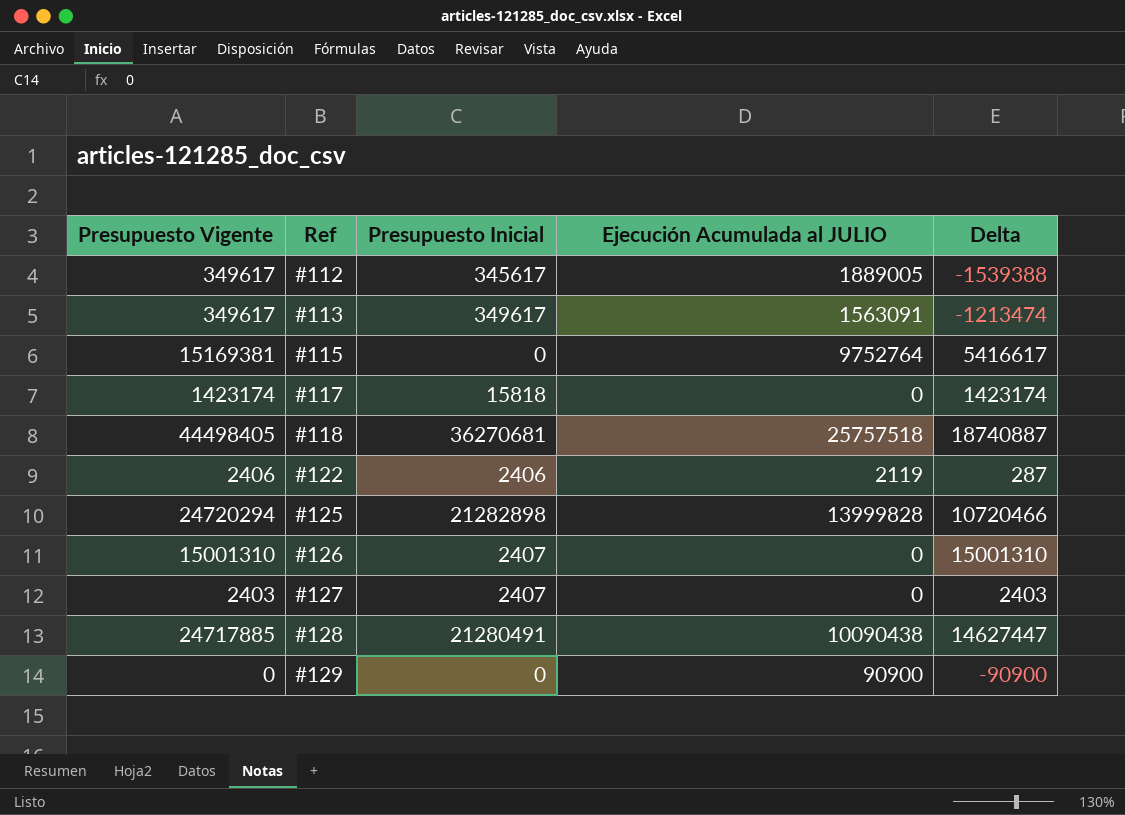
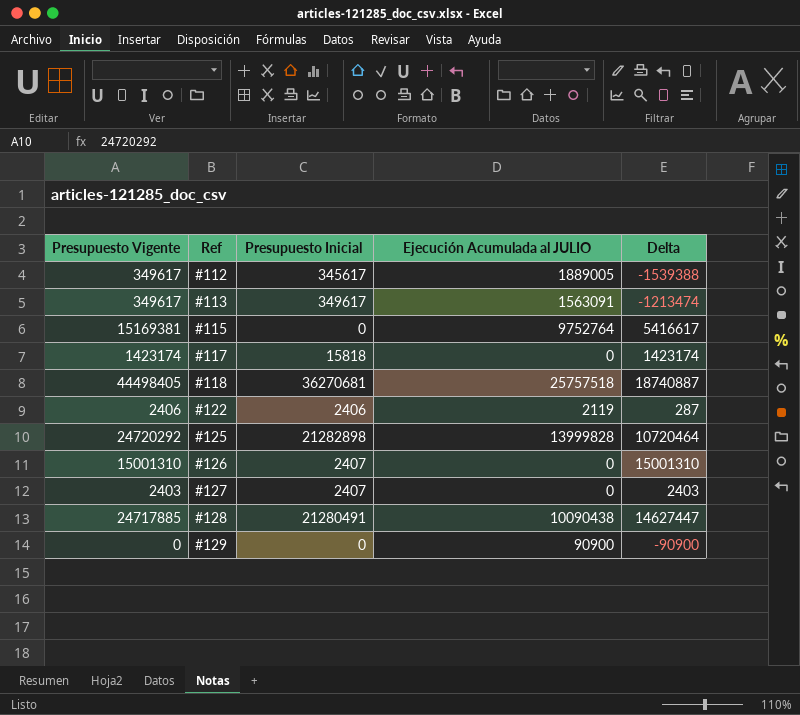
#125 | Presupuesto Vigente: 24720294 -> 24720292
#125 | Delta: 10720466 -> 10720464

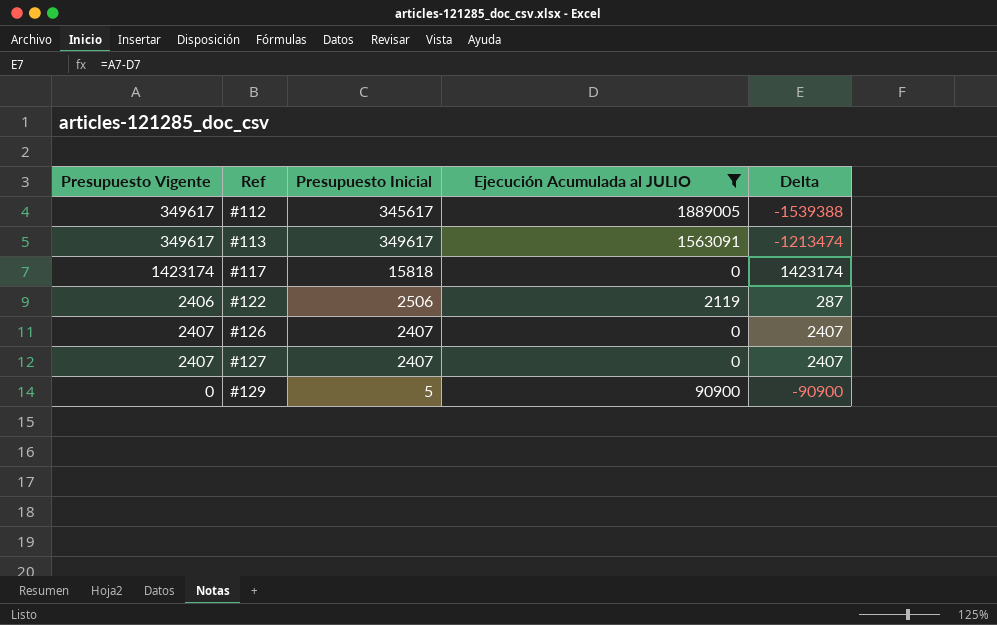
filter: none -> Ejecución Acumulada al JULIO <= 1889005
#122 | Presupuesto Inicial: 2406 -> 2506
#126 | Presupuesto Vigente: 15001310 -> 2407
#126 | Delta: 15001310 -> 2407
#127 | Presupuesto Vigente: 2403 -> 2407
#127 | Delta: 2403 -> 2407
#129 | Presupuesto Inicial: 0 -> 5

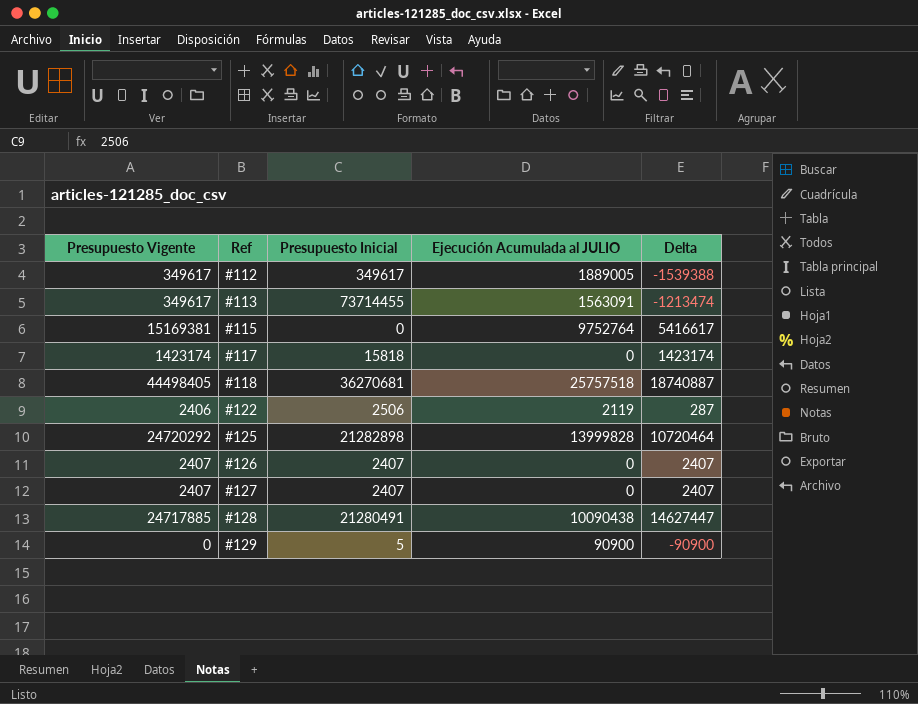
filter: Ejecución Acumulada al JULIO <= 1889005 -> none
#112 | Presupuesto Inicial: 345617 -> 349617
#113 | Presupuesto Inicial: 349617 -> 73714455

